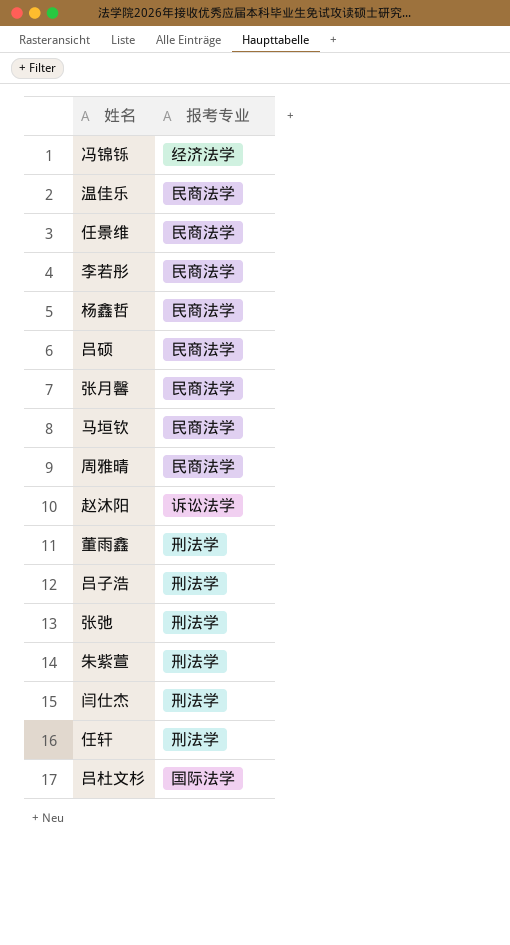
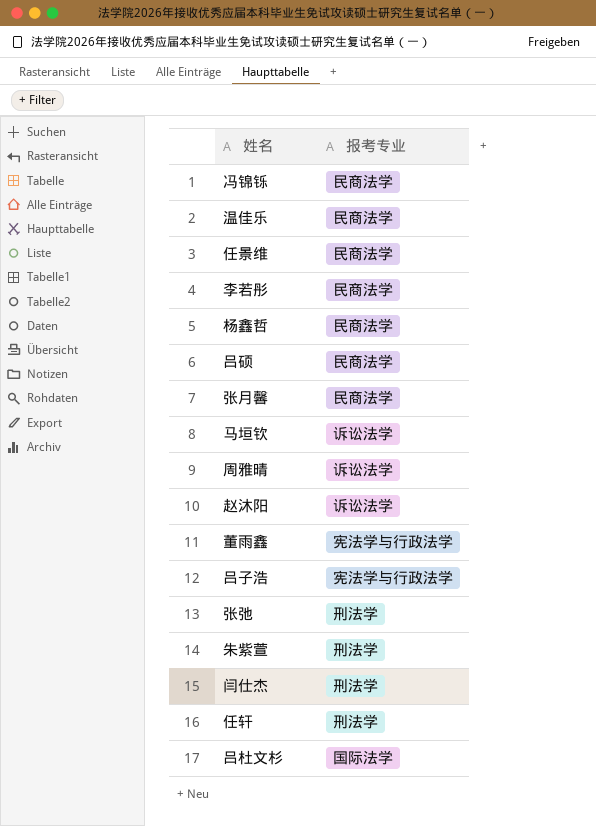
冯锦铄 | 报考专业: 经济法学 -> 民商法学
马垣钦 | 报考专业: 民商法学 -> 诉讼法学
周雅晴 | 报考专业: 民商法学 -> 诉讼法学
董雨鑫 | 报考专业: 刑法学 -> 宪法学与行政法学
吕子浩 | 报考专业: 刑法学 -> 宪法学与行政法学

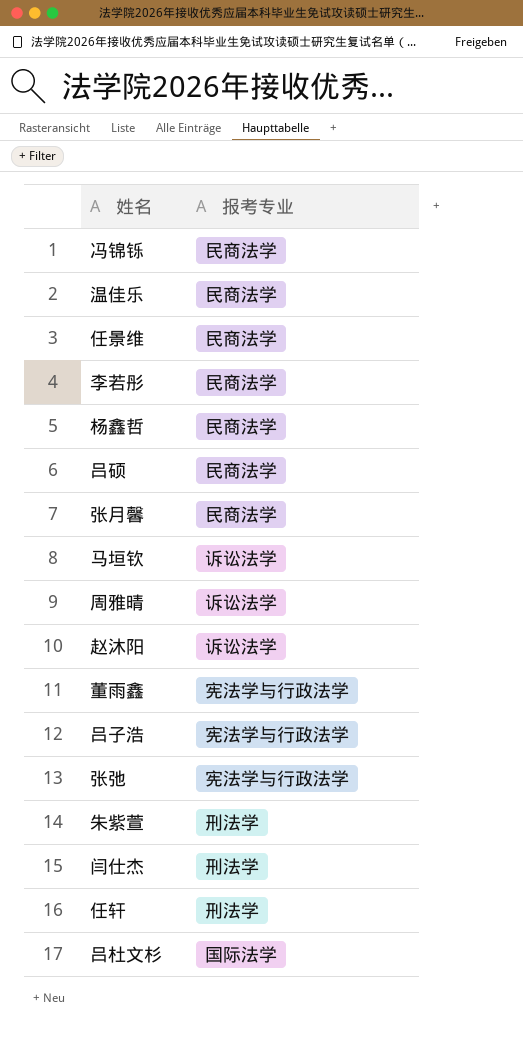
张弛 | 报考专业: 刑法学 -> 宪法学与行政法学

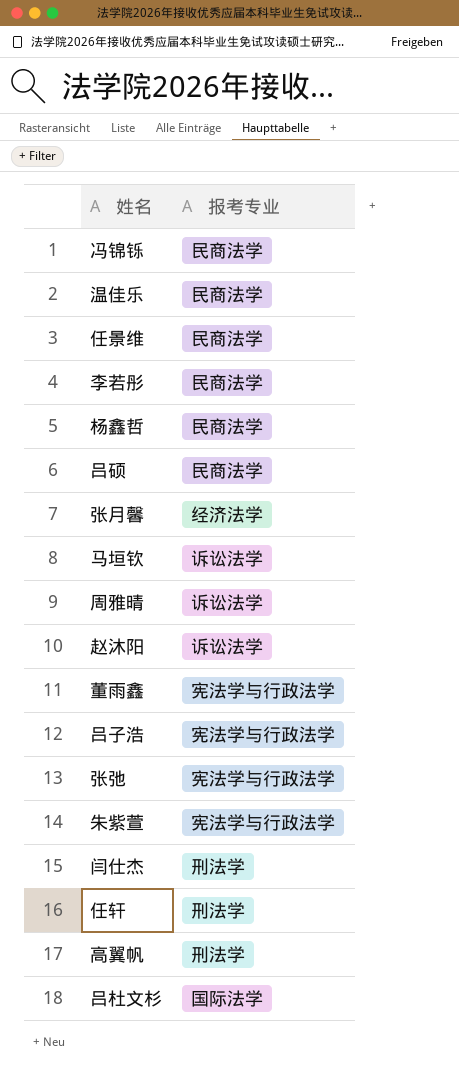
张月馨 | 报考专业: 民商法学 -> 经济法学
朱紫萱 | 报考专业: 刑法学 -> 宪法学与行政法学
row 高翼帆: none -> 刑法学

